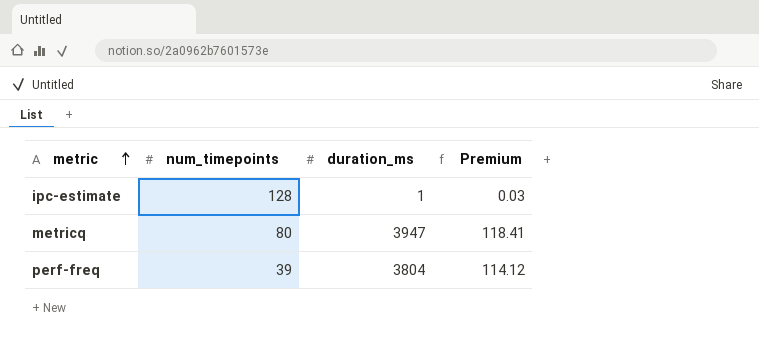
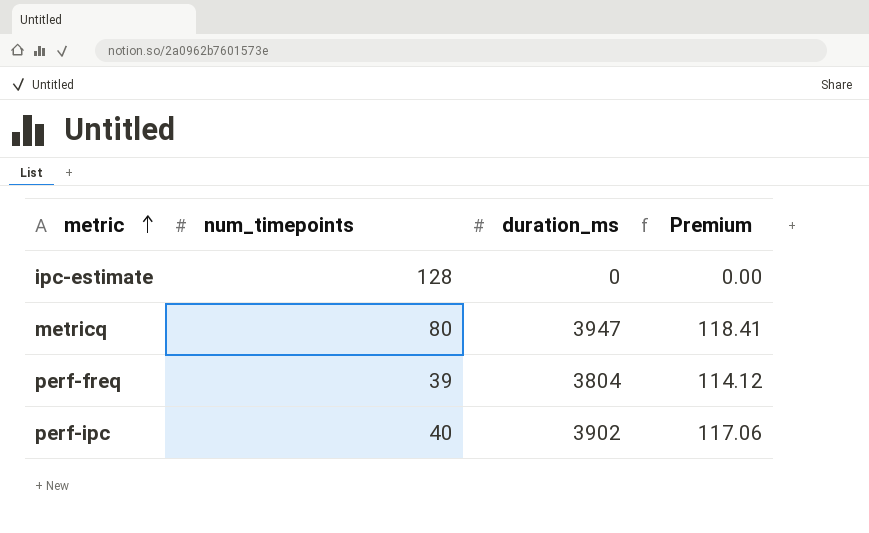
ipc-estimate | duration_ms: 1 -> 0
ipc-estimate | Premium: 0.03 -> 0.00
row perf-ipc: none -> 40 | 3902 | 117.06

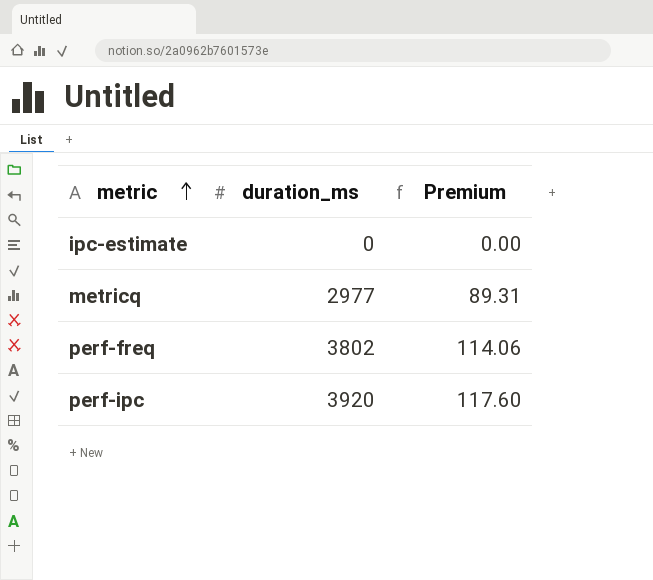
column num_timepoints | position: 2 -> none
metricq | duration_ms: 3947 -> 2977
metricq | Premium: 118.41 -> 89.31
perf-freq | duration_ms: 3804 -> 3802
perf-freq | Premium: 114.12 -> 114.06
perf-ipc | duration_ms: 3902 -> 3920
perf-ipc | Premium: 117.06 -> 117.60

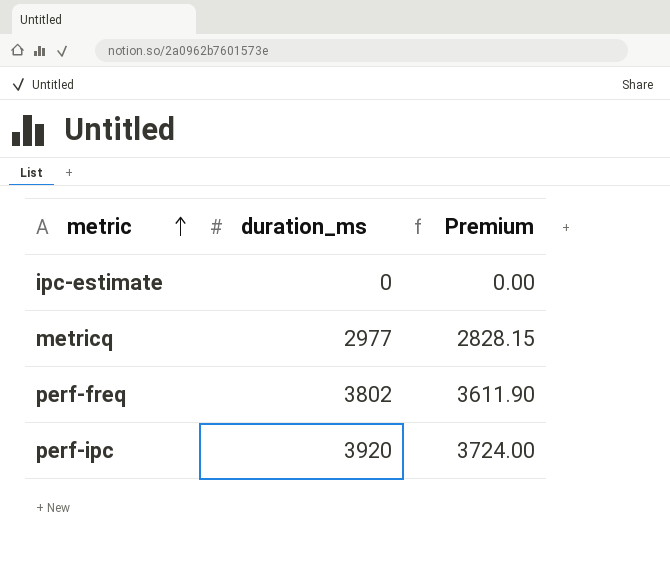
column Premium | formula: [duration_ms] * 0.03 -> [duration_ms] * 0.95

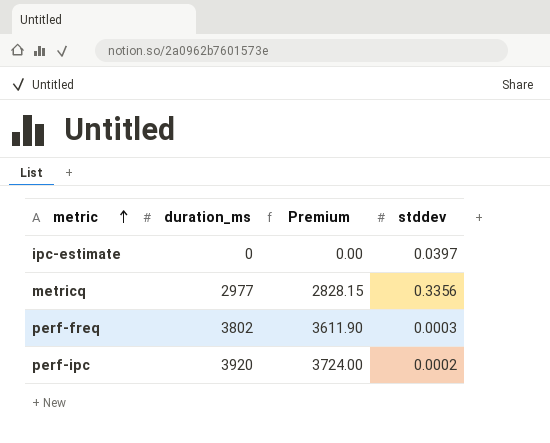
column stddev | position: none -> 4

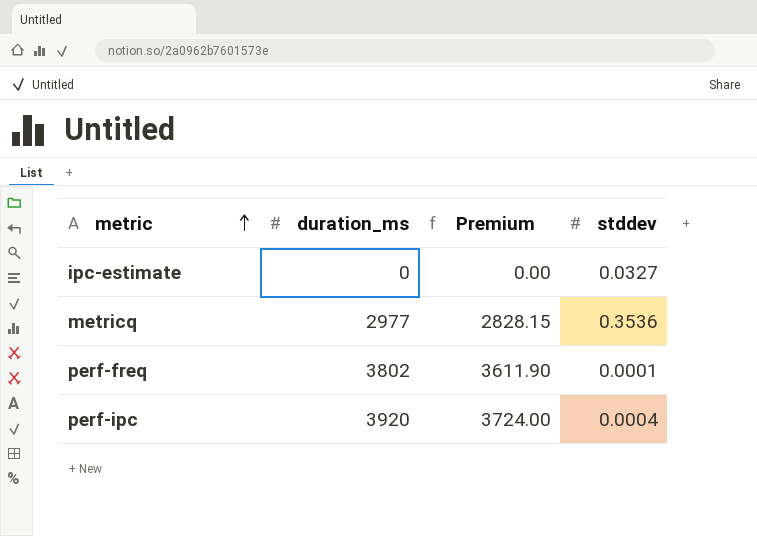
ipc-estimate | stddev: 0.0397 -> 0.0327
metricq | stddev: 0.3356 -> 0.3536
perf-freq | stddev: 0.0003 -> 0.0001
perf-ipc | stddev: 0.0002 -> 0.0004

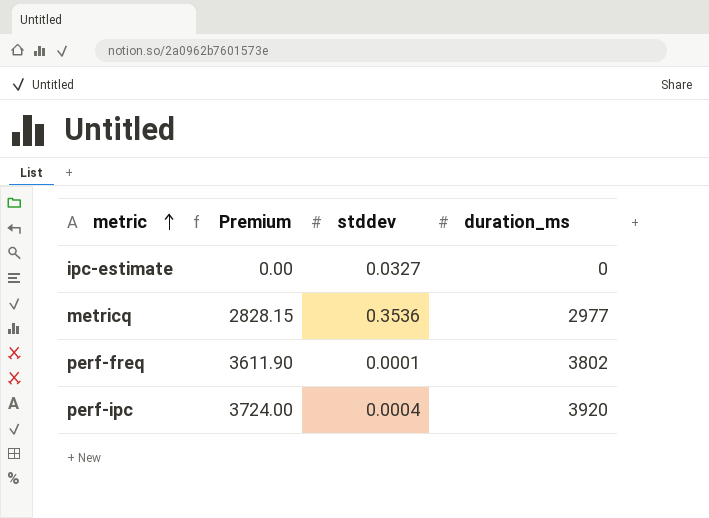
column duration_ms | position: 2 -> 4

